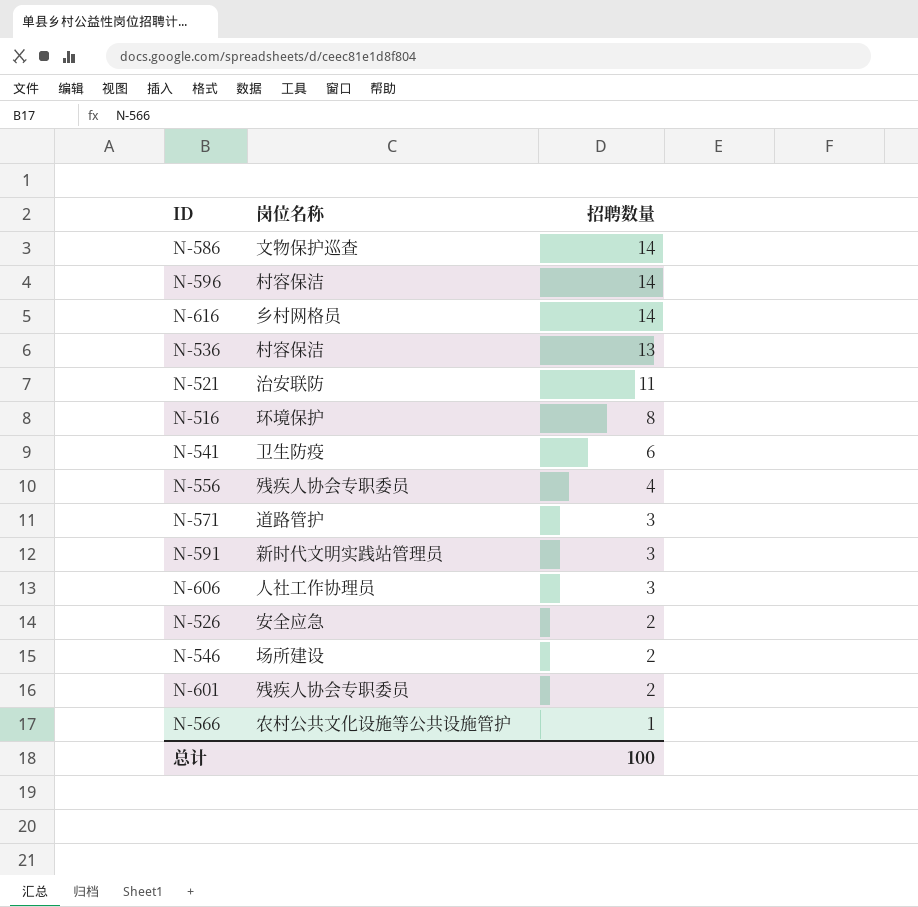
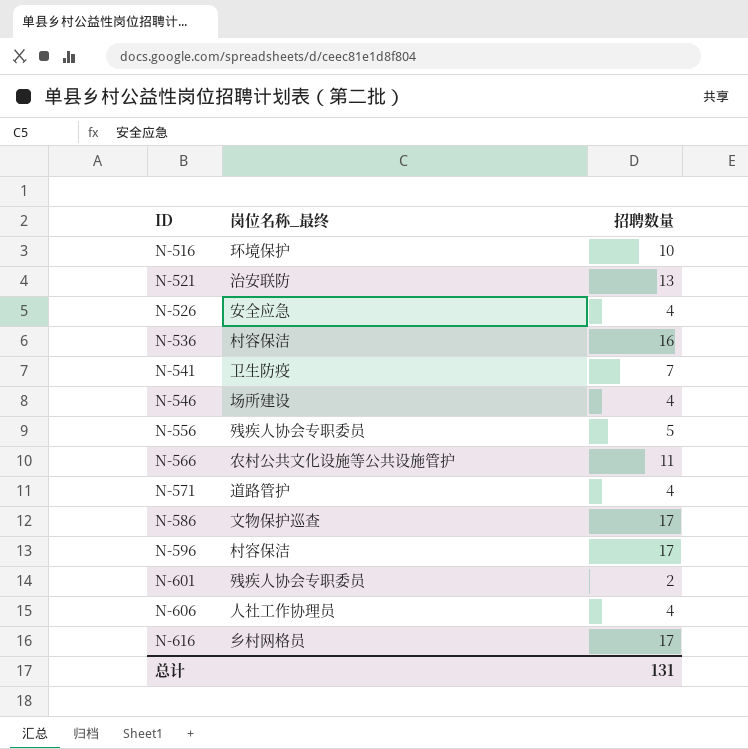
row order: 招聘数量 descending -> ID ascending
column name: 岗位名称 -> 岗位名称_最终
row N-591: 新时代文明实践站管理员 | 3 -> none
N-516 | 招聘数量: 8 -> 10
N-521 | 招聘数量: 11 -> 13
N-526 | 招聘数量: 2 -> 4
N-536 | 招聘数量: 13 -> 16
N-541 | 招聘数量: 6 -> 7
N-546 | 招聘数量: 2 -> 4
N-556 | 招聘数量: 4 -> 5
N-566 | 招聘数量: 1 -> 11
N-571 | 招聘数量: 3 -> 4
N-586 | 招聘数量: 14 -> 17
N-596 | 招聘数量: 14 -> 17
N-606 | 招聘数量: 3 -> 4
N-616 | 招聘数量: 14 -> 17
总计 | 招聘数量: 100 -> 131

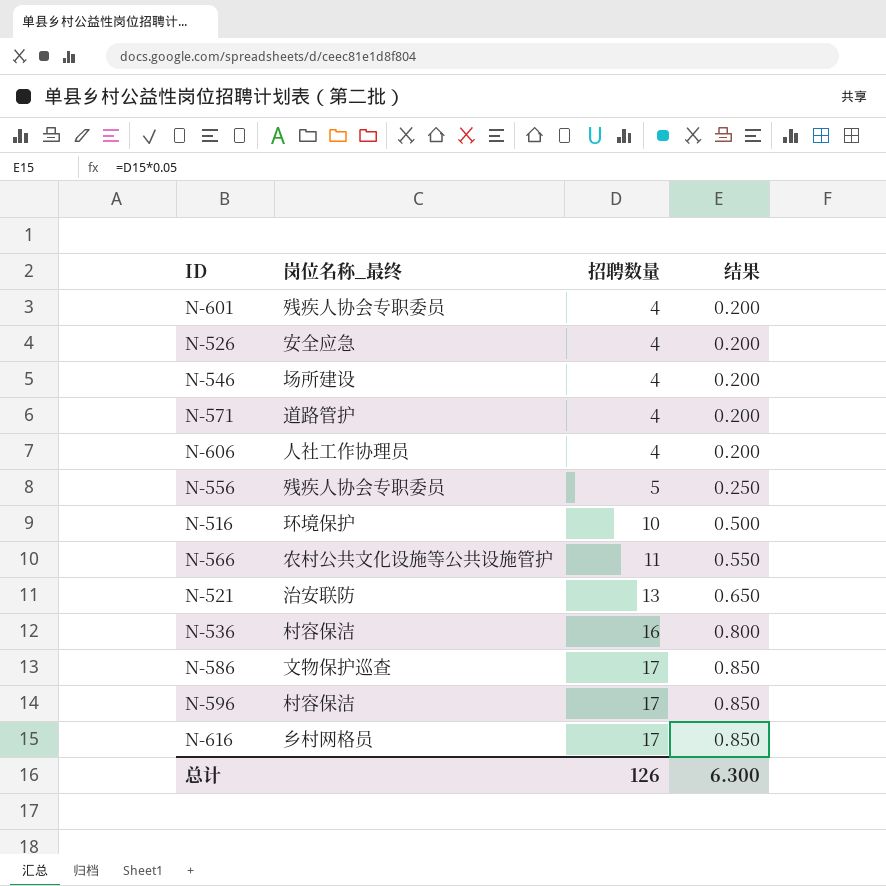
row order: ID ascending -> 招聘数量 ascending
column 结果 | formula: none -> [招聘数量] * 0.05
row N-541: 卫生防疫 | 7 -> none
N-601 | 招聘数量: 2 -> 4
总计 | 招聘数量: 131 -> 126

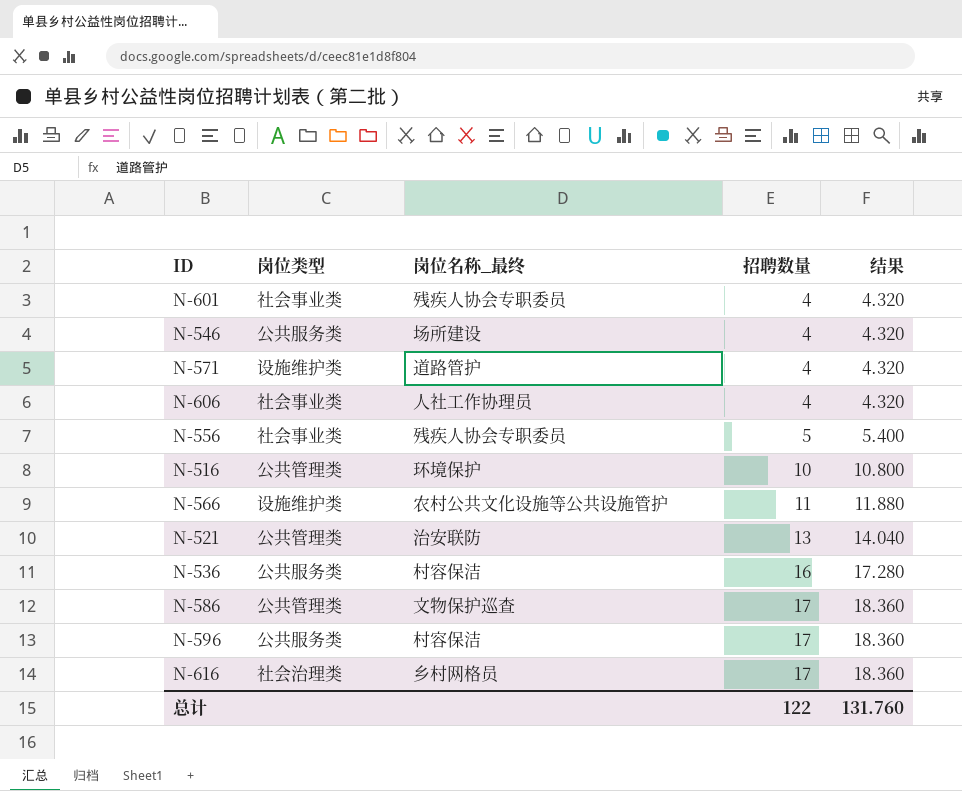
column 岗位类型 | position: none -> 2
column 结果 | formula: [招聘数量] * 0.05 -> [招聘数量] * 1.08
row N-526: 安全应急 | 4 | 0.200 -> none
总计 | 招聘数量: 126 -> 122
总计 | 结果: 6.300 -> 131.760

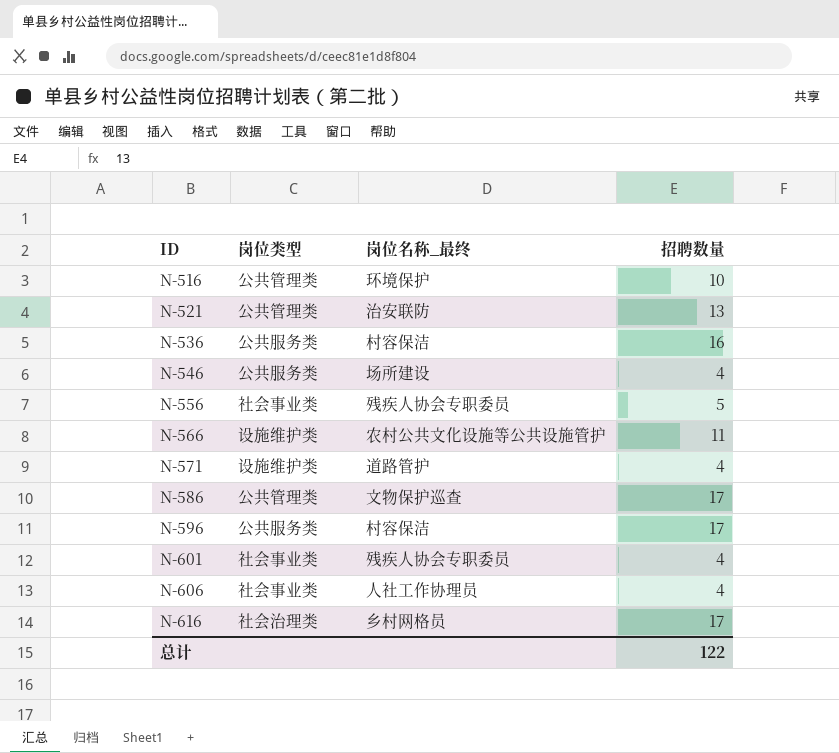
row order: 招聘数量 ascending -> ID ascending
column 结果 | formula: [招聘数量] * 1.08 -> none

